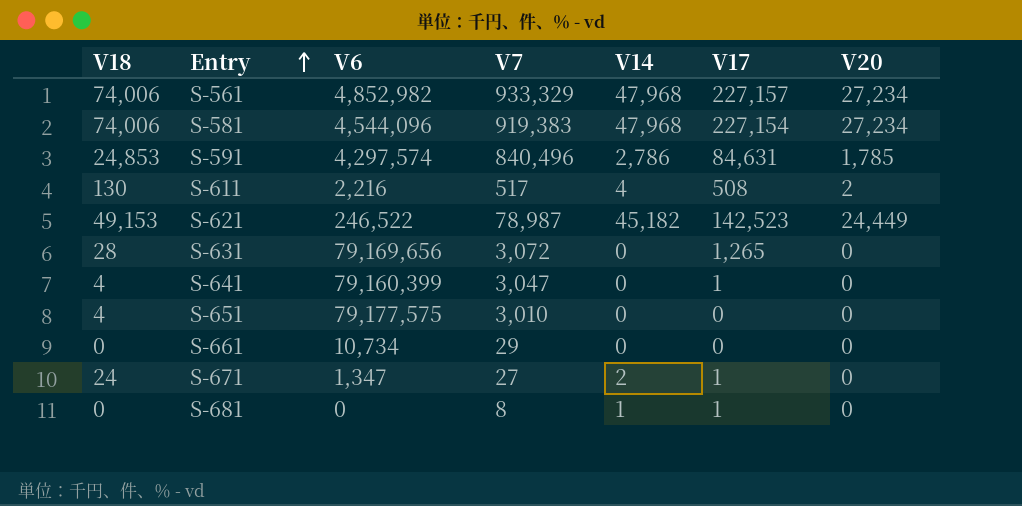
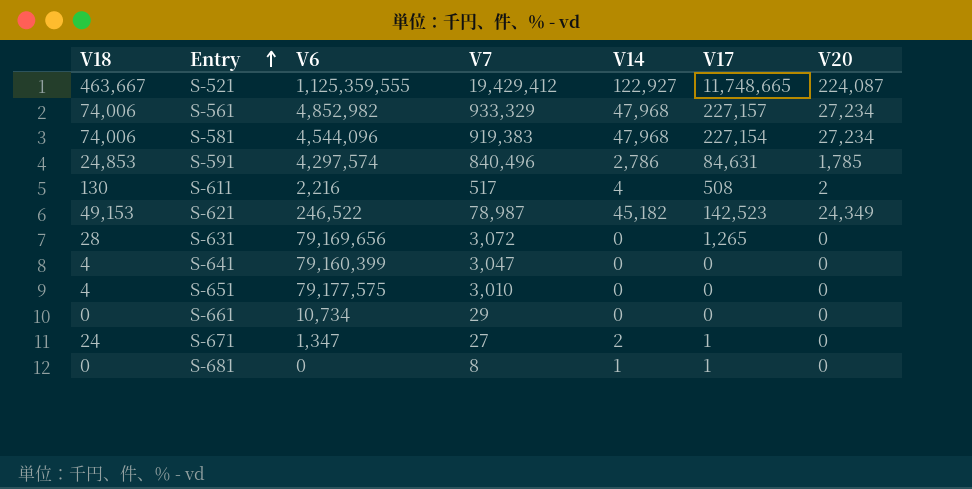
row S-521: none -> 463,667 | 1,125,359,555 | 19,429,412 | 122,927 | 11,748,665 | 224,087
S-621 | V20: 24,449 -> 24,349
S-641 | V17: 1 -> 0

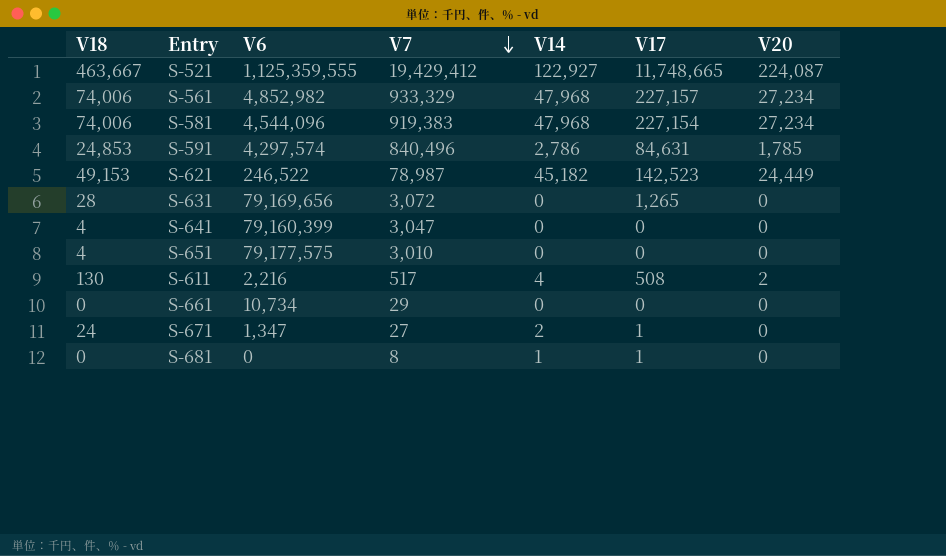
row order: Entry ascending -> V7 descending
S-621 | V20: 24,349 -> 24,449

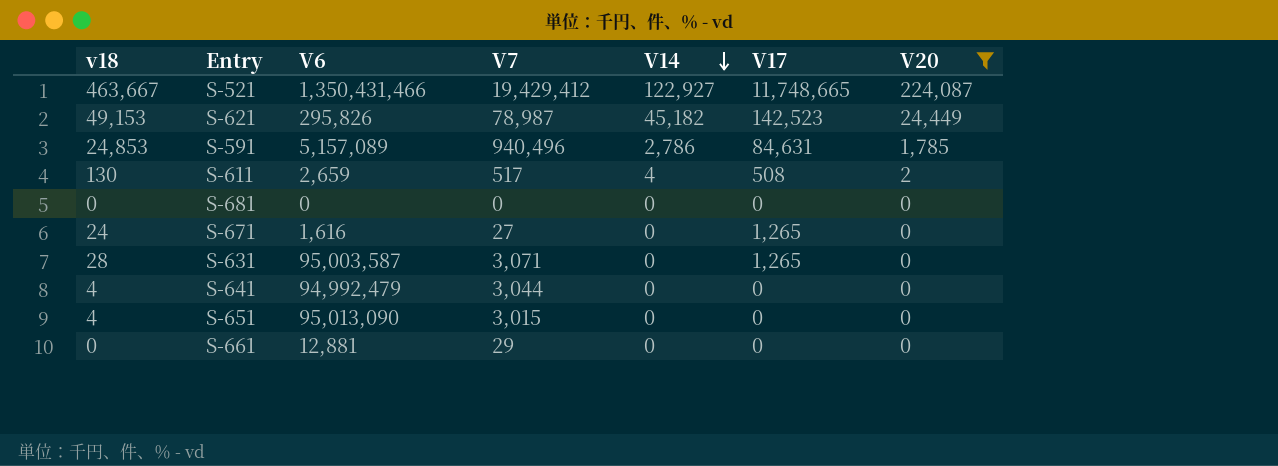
filter: none -> V20 != 27,234
row order: V7 descending -> V14 descending
column name: V18 -> v18
S-521 | V6: 1,125,359,555 -> 1,350,431,466
S-621 | V6: 246,522 -> 295,826
S-591 | V6: 4,297,574 -> 5,157,089
S-591 | V7: 840,496 -> 940,496
S-611 | V6: 2,216 -> 2,659
S-681 | V7: 8 -> 0
S-681 | V14: 1 -> 0
S-681 | V17: 1 -> 0
S-671 | V6: 1,347 -> 1,616
S-671 | V14: 2 -> 0
S-671 | V17: 1 -> 1,265
S-631 | V6: 79,169,656 -> 95,003,587
S-631 | V7: 3,072 -> 3,071
S-641 | V6: 79,160,399 -> 94,992,479
S-641 | V7: 3,047 -> 3,044
S-651 | V6: 79,177,575 -> 95,013,090
S-651 | V7: 3,010 -> 3,015
S-661 | V6: 10,734 -> 12,881

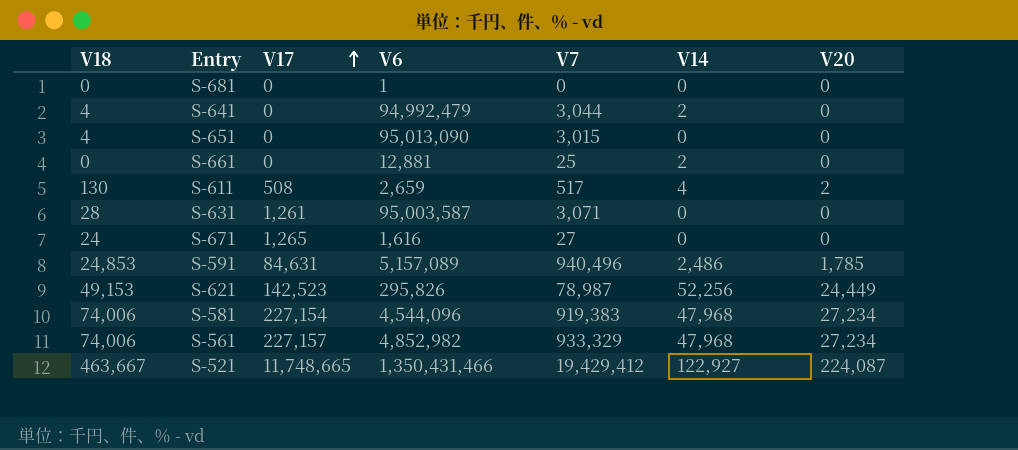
filter: V20 != 27,234 -> none
row order: V14 descending -> V17 ascending
column name: v18 -> V18
column V17 | position: 6 -> 3
S-681 | V6: 0 -> 1
S-641 | V14: 0 -> 2
S-661 | V7: 29 -> 25
S-661 | V14: 0 -> 2
S-631 | V17: 1,265 -> 1,261
S-591 | V14: 2,786 -> 2,486
S-621 | V14: 45,182 -> 52,256

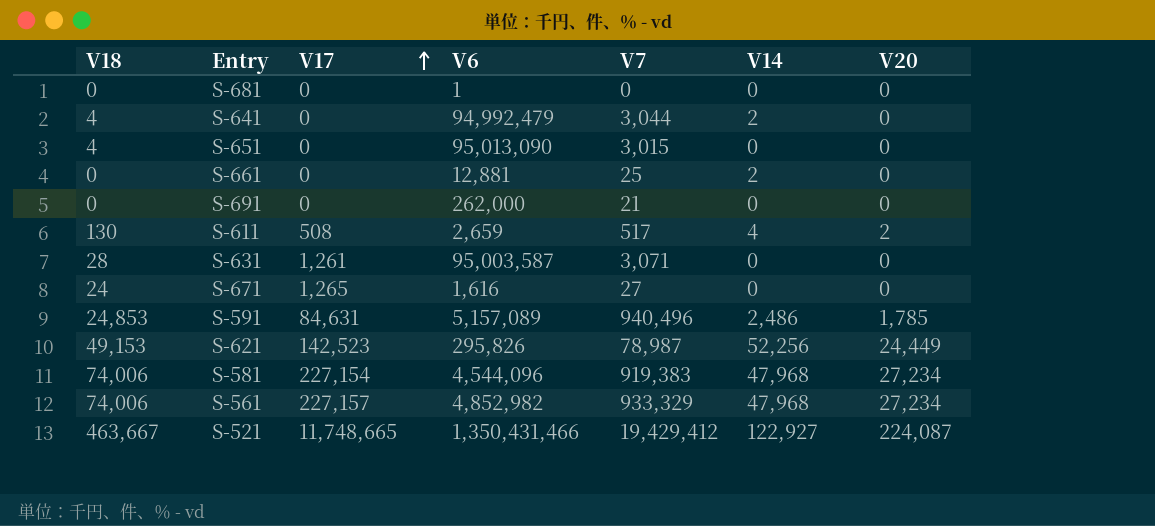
row S-691: none -> 0 | 0 | 262,000 | 21 | 0 | 0

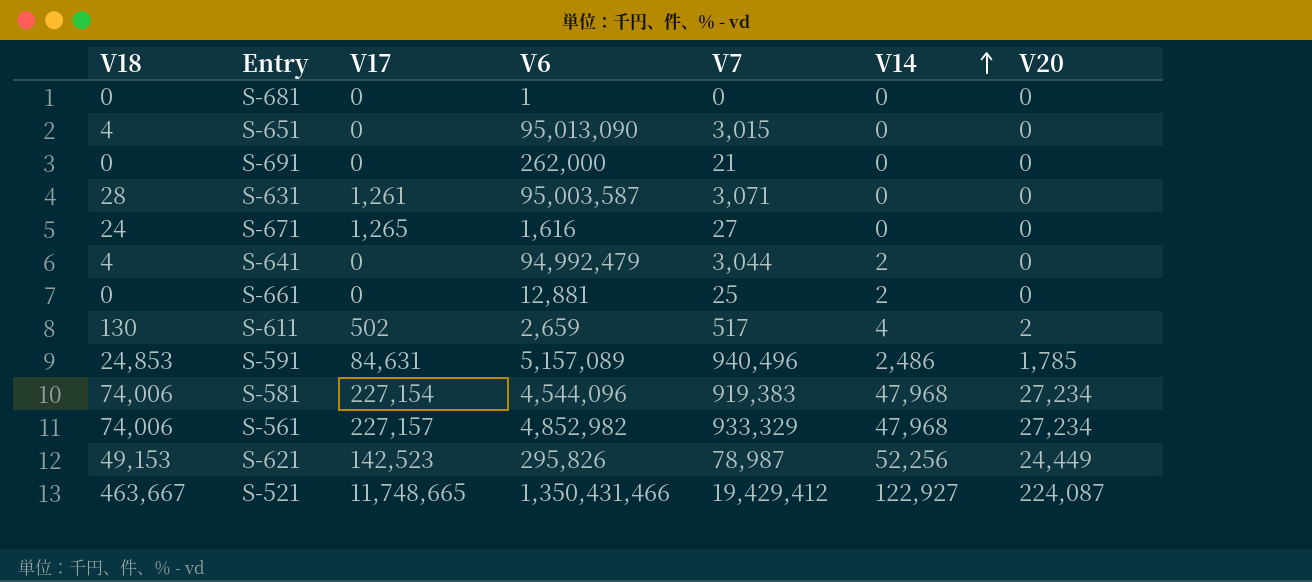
row order: V17 ascending -> V14 ascending
S-611 | V17: 508 -> 502

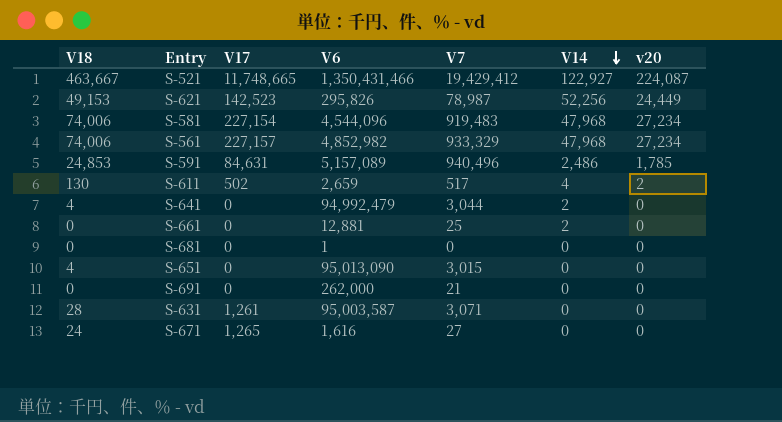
row order: V14 ascending -> V14 descending
column name: V20 -> v20
S-581 | V7: 919,383 -> 919,483

